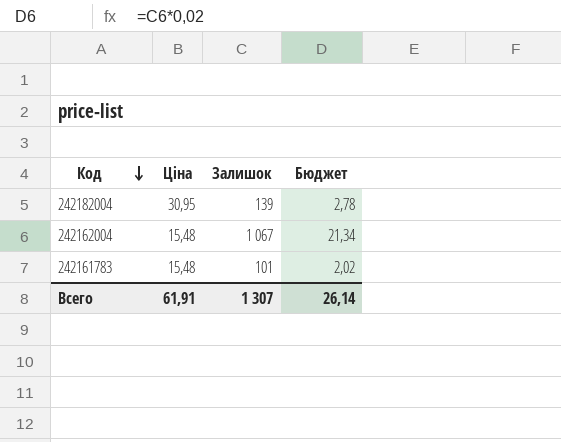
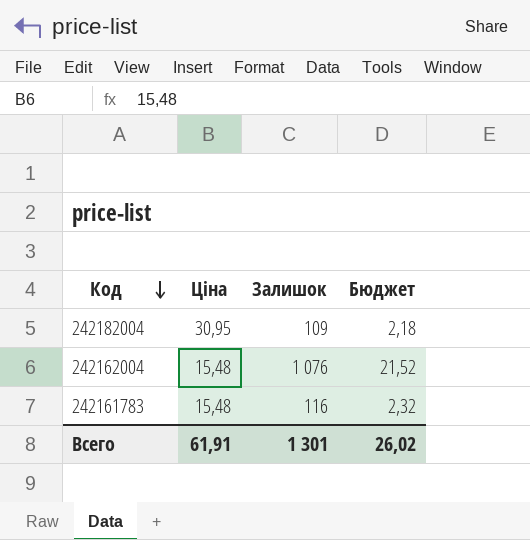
242182004 | Залишок: 139 -> 109
242182004 | Бюджет: 2,78 -> 2,18
242162004 | Залишок: 1 067 -> 1 076
242162004 | Бюджет: 21,34 -> 21,52
242161783 | Залишок: 101 -> 116
242161783 | Бюджет: 2,02 -> 2,32
Всего | Залишок: 1 307 -> 1 301
Всего | Бюджет: 26,14 -> 26,02

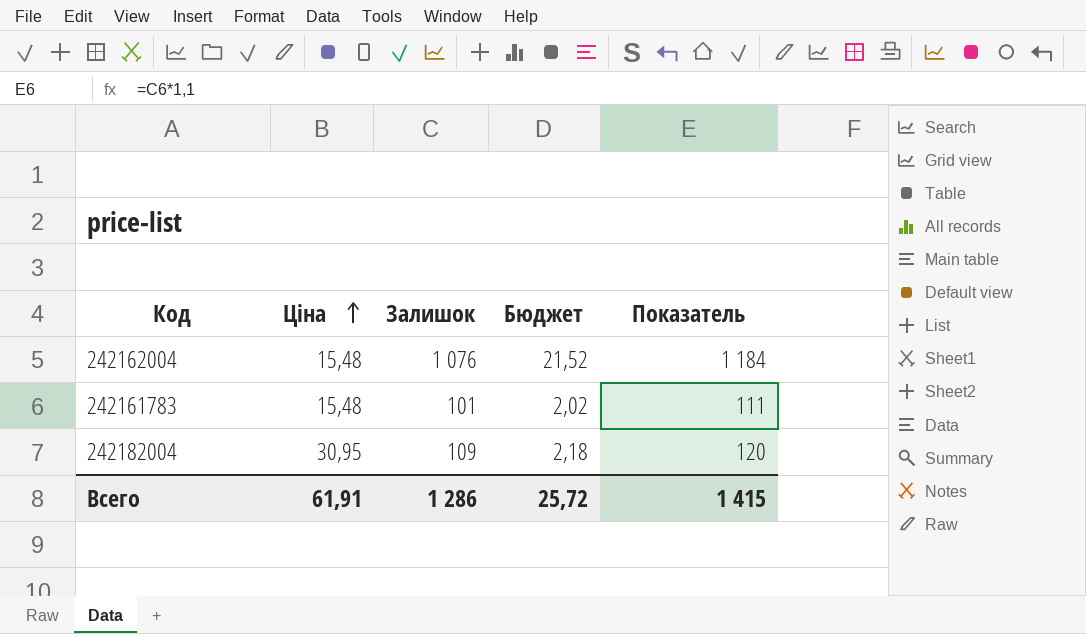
row order: Код descending -> Ціна ascending
column Показатель | formula: none -> [Залишок] * 1,1
242161783 | Залишок: 116 -> 101
242161783 | Бюджет: 2,32 -> 2,02
Всего | Залишок: 1 301 -> 1 286
Всего | Бюджет: 26,02 -> 25,72

